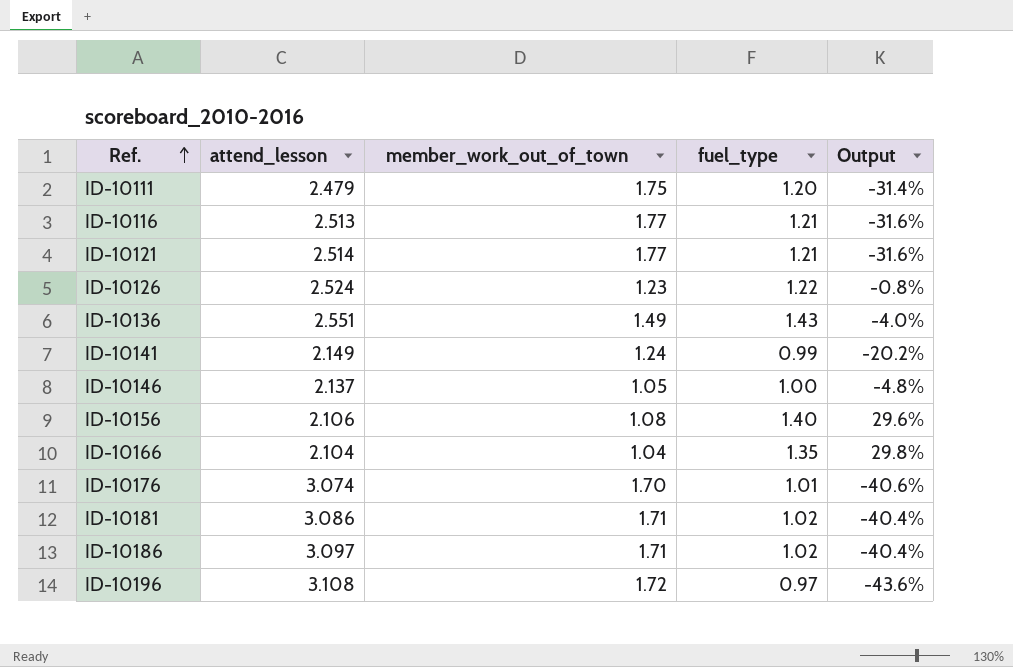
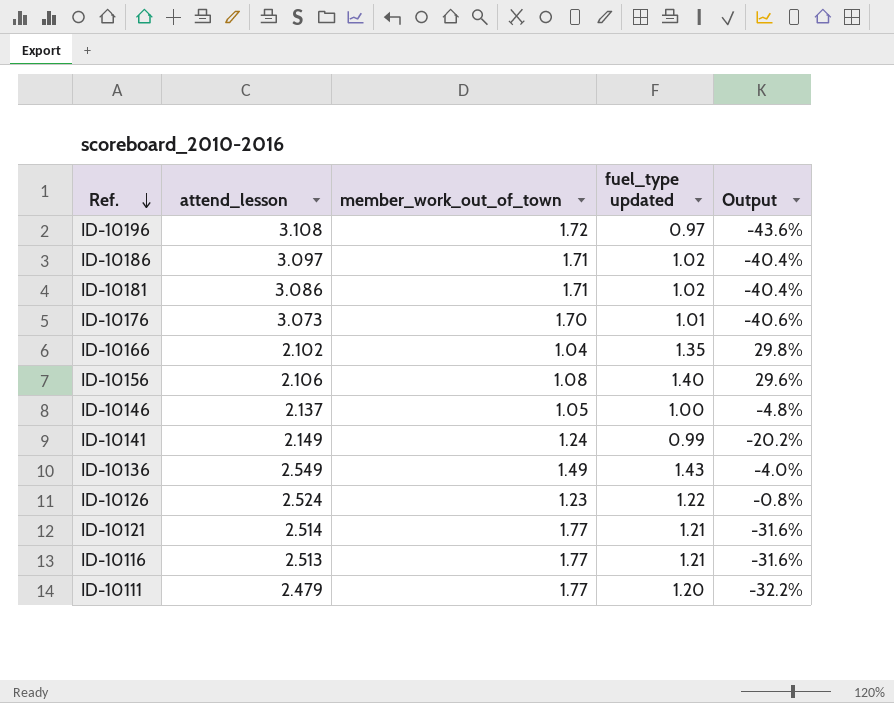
row order: Ref. ascending -> Ref. descending
column name: fuel_type -> fuel_type updated
ID-10176 | attend_lesson: 3.074 -> 3.073
ID-10166 | attend_lesson: 2.104 -> 2.102
ID-10136 | attend_lesson: 2.551 -> 2.549
ID-10111 | member_work_out_of_town: 1.75 -> 1.77
ID-10111 | Output: -31.4% -> -32.2%

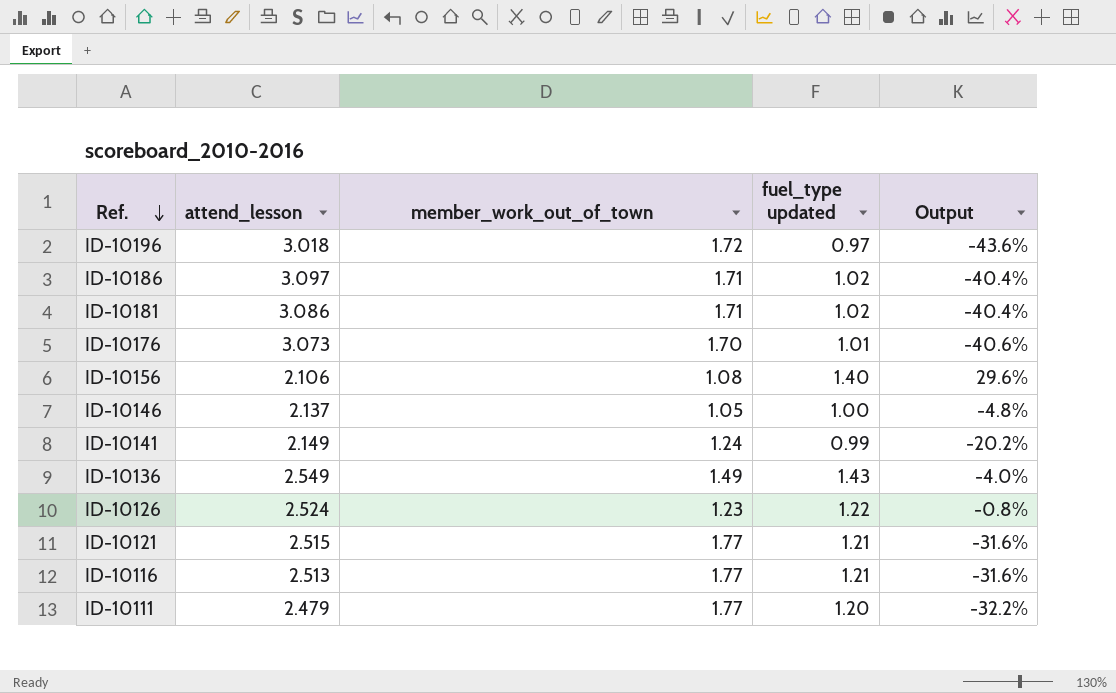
row ID-10166: 2.102 | 1.04 | 1.35 | 29.8% -> none
ID-10196 | attend_lesson: 3.108 -> 3.018
ID-10121 | attend_lesson: 2.514 -> 2.515

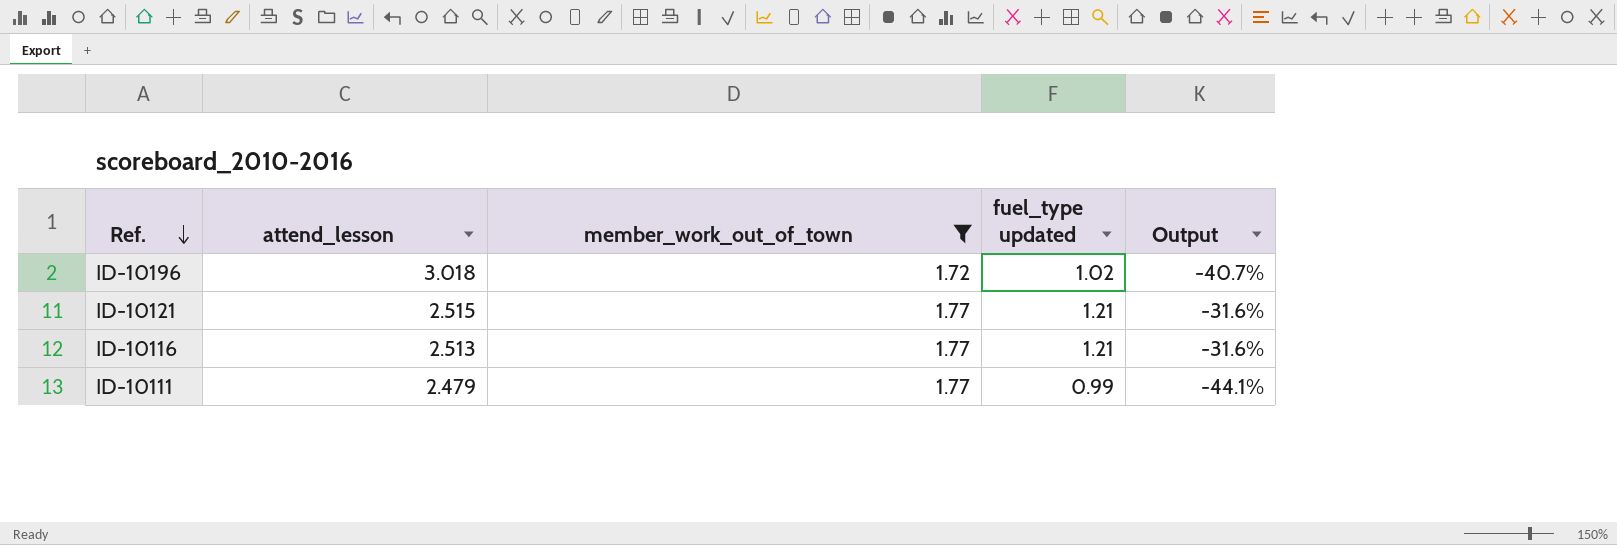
filter: none -> member_work_out_of_town >= 1.72
ID-10196 | fuel_type updated: 0.97 -> 1.02
ID-10196 | Output: -43.6% -> -40.7%
ID-10111 | fuel_type updated: 1.20 -> 0.99
ID-10111 | Output: -32.2% -> -44.1%

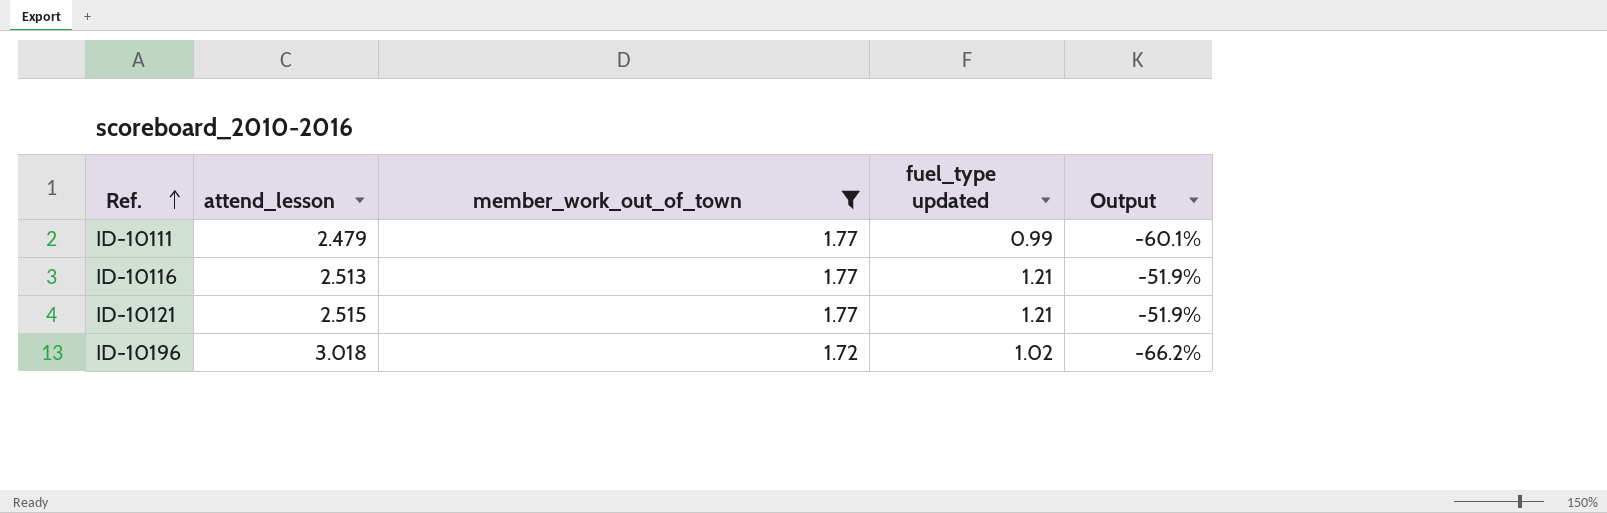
row order: Ref. descending -> Ref. ascending
column Output | formula: ([fuel_type updated] - [member_work_out_of_town]) / [member_work_out_of_town] -> ([fuel_type updated] - [attend_lesson]) / [attend_lesson]

